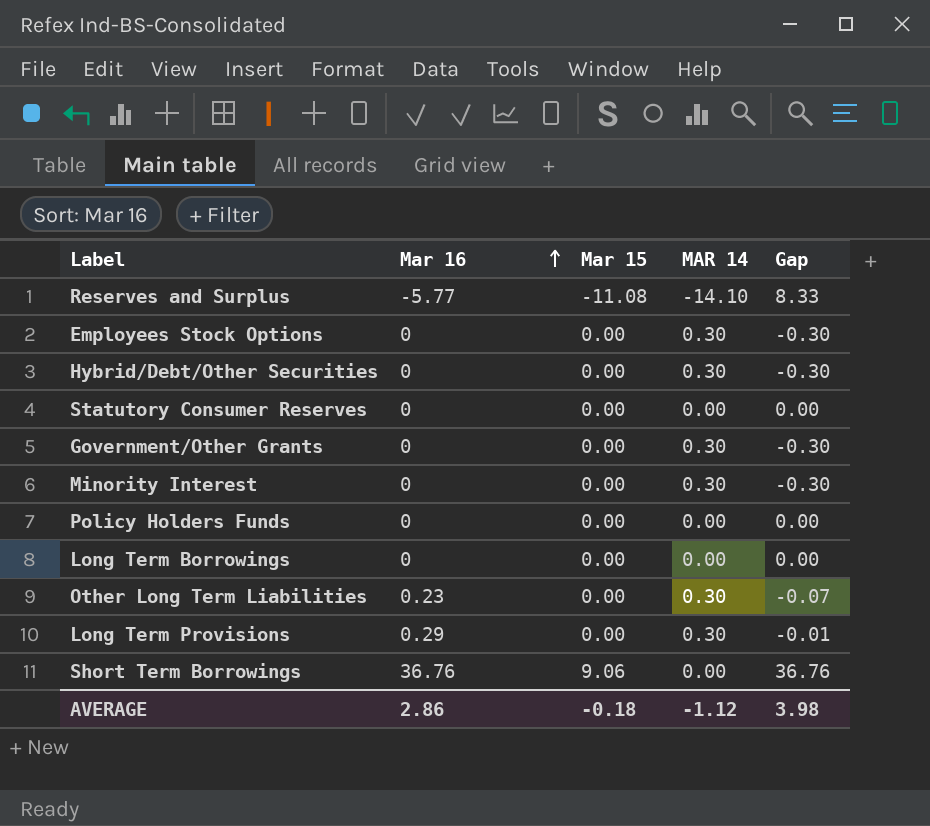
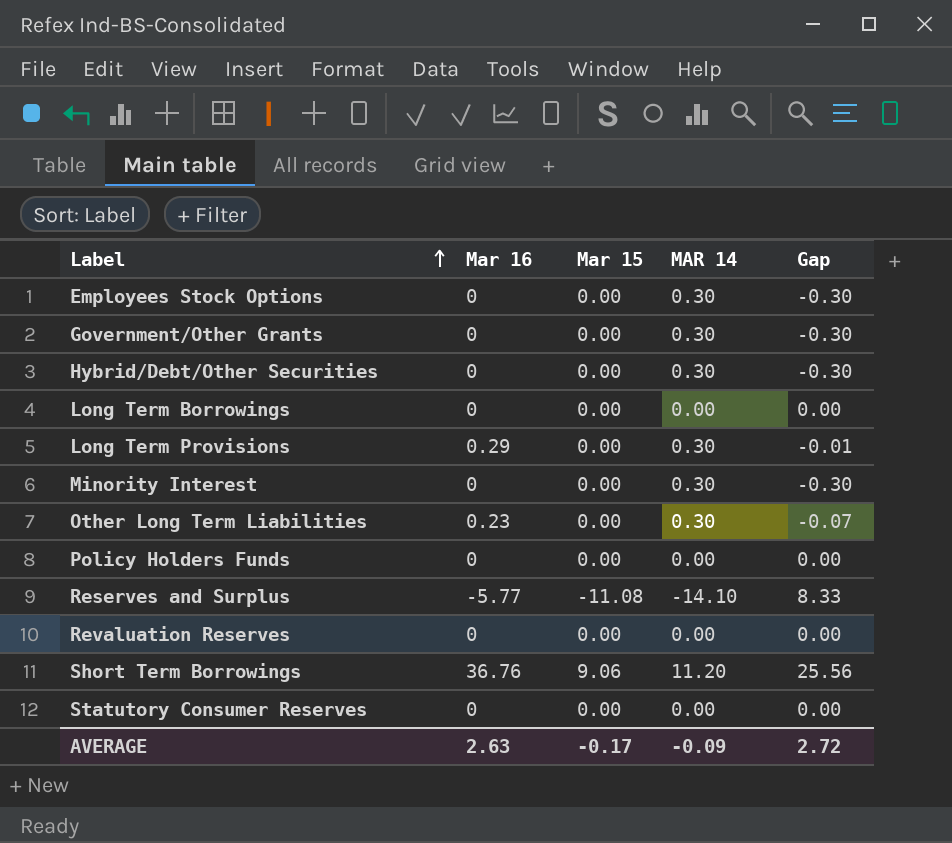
row order: Mar 16 ascending -> Label ascending
row Revaluation Reserves: none -> 0 | 0.00 | 0.00 | 0.00
Short Term Borrowings | MAR 14: 0.00 -> 11.20
Short Term Borrowings | Gap: 36.76 -> 25.56
AVERAGE | Mar 16: 2.86 -> 2.63
AVERAGE | Mar 15: -0.18 -> -0.17
AVERAGE | MAR 14: -1.12 -> -0.09
AVERAGE | Gap: 3.98 -> 2.72

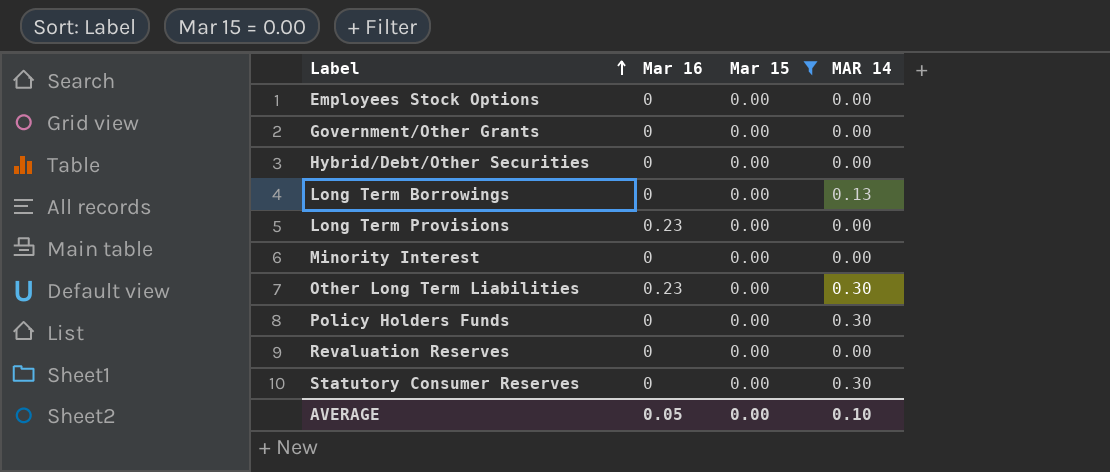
filter: none -> Mar 15 = 0.00
column Gap | formula: [Mar 16] - [MAR 14] -> none
Employees Stock Options | MAR 14: 0.30 -> 0.00
Government/Other Grants | MAR 14: 0.30 -> 0.00
Hybrid/Debt/Other Securities | MAR 14: 0.30 -> 0.00
Long Term Borrowings | MAR 14: 0.00 -> 0.13
Long Term Provisions | Mar 16: 0.29 -> 0.23
Long Term Provisions | MAR 14: 0.30 -> 0.00
Minority Interest | MAR 14: 0.30 -> 0.00
Policy Holders Funds | MAR 14: 0.00 -> 0.30
Statutory Consumer Reserves | MAR 14: 0.00 -> 0.30
AVERAGE | Mar 16: 2.63 -> 0.05
AVERAGE | Mar 15: -0.17 -> 0.00
AVERAGE | MAR 14: -0.09 -> 0.10

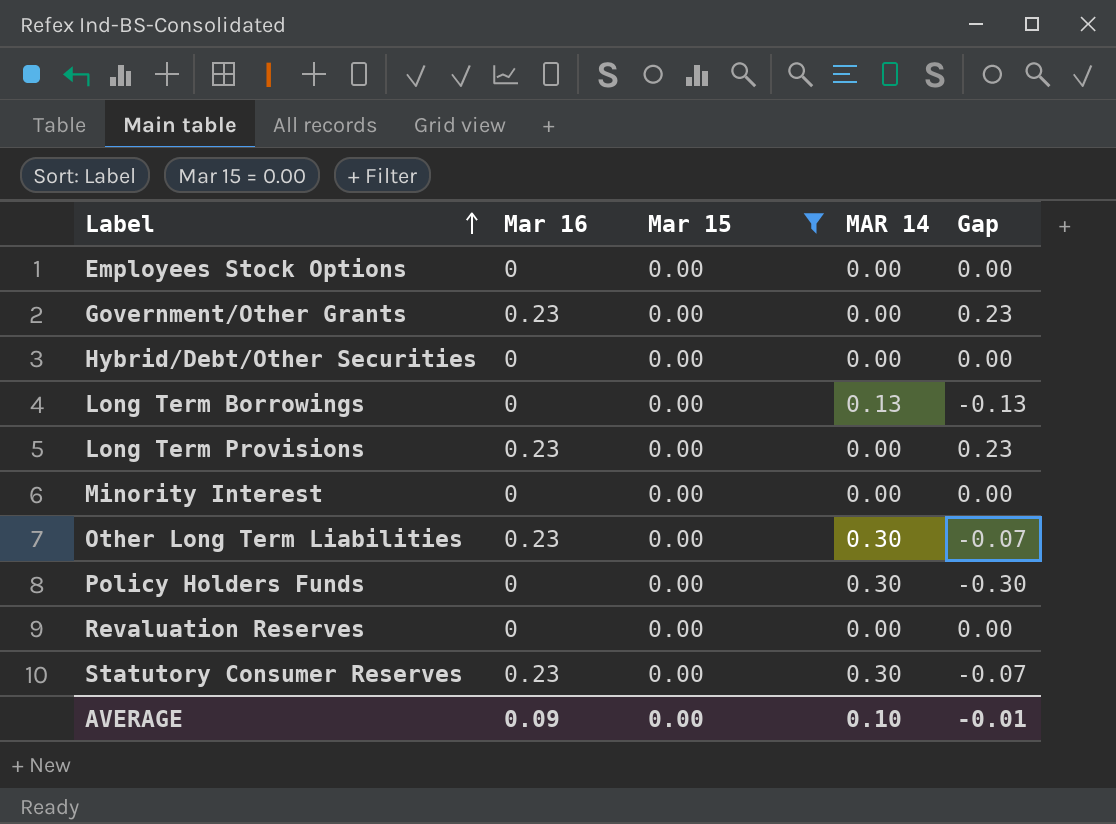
column Gap | formula: none -> [Mar 16] - [MAR 14]
Government/Other Grants | Mar 16: 0 -> 0.23
Statutory Consumer Reserves | Mar 16: 0 -> 0.23
AVERAGE | Mar 16: 0.05 -> 0.09

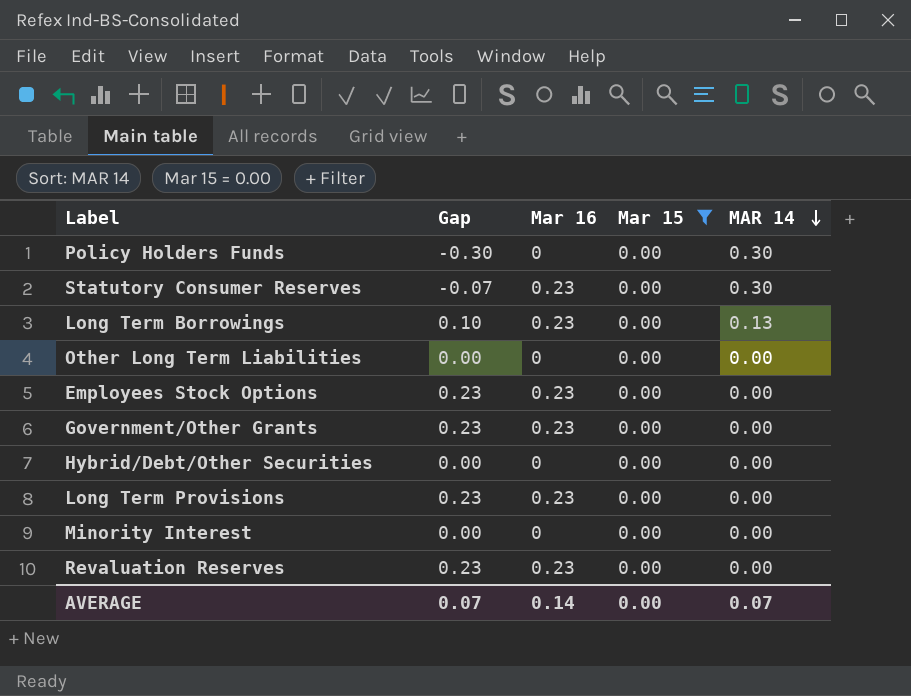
row order: Label ascending -> MAR 14 descending
column Gap | position: 5 -> 2
Long Term Borrowings | Gap: -0.13 -> 0.10
Long Term Borrowings | Mar 16: 0 -> 0.23
Other Long Term Liabilities | Gap: -0.07 -> 0.00
Other Long Term Liabilities | Mar 16: 0.23 -> 0
Other Long Term Liabilities | MAR 14: 0.30 -> 0.00
Employees Stock Options | Gap: 0.00 -> 0.23
Employees Stock Options | Mar 16: 0 -> 0.23
Revaluation Reserves | Gap: 0.00 -> 0.23
Revaluation Reserves | Mar 16: 0 -> 0.23
AVERAGE | Gap: -0.01 -> 0.07
AVERAGE | Mar 16: 0.09 -> 0.14
AVERAGE | MAR 14: 0.10 -> 0.07

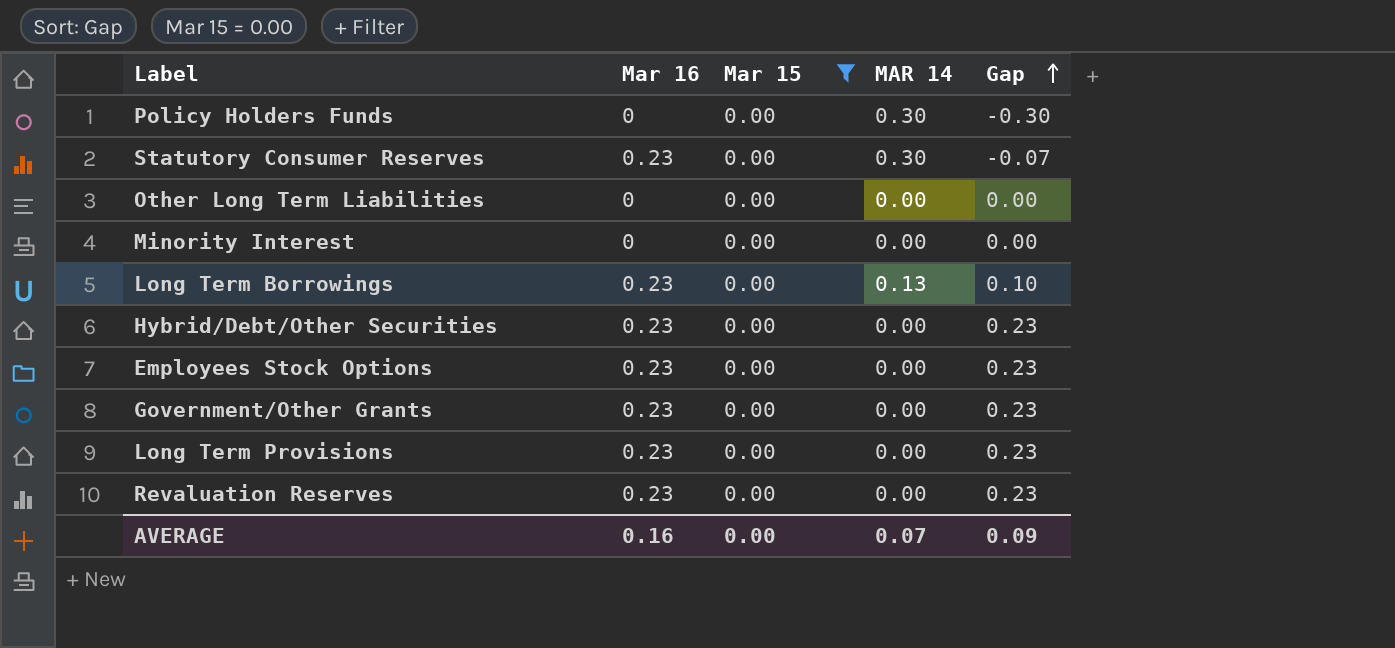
row order: MAR 14 descending -> Gap ascending
column Gap | position: 2 -> 5
Hybrid/Debt/Other Securities | Mar 16: 0 -> 0.23
Hybrid/Debt/Other Securities | Gap: 0.00 -> 0.23
AVERAGE | Mar 16: 0.14 -> 0.16
AVERAGE | Gap: 0.07 -> 0.09

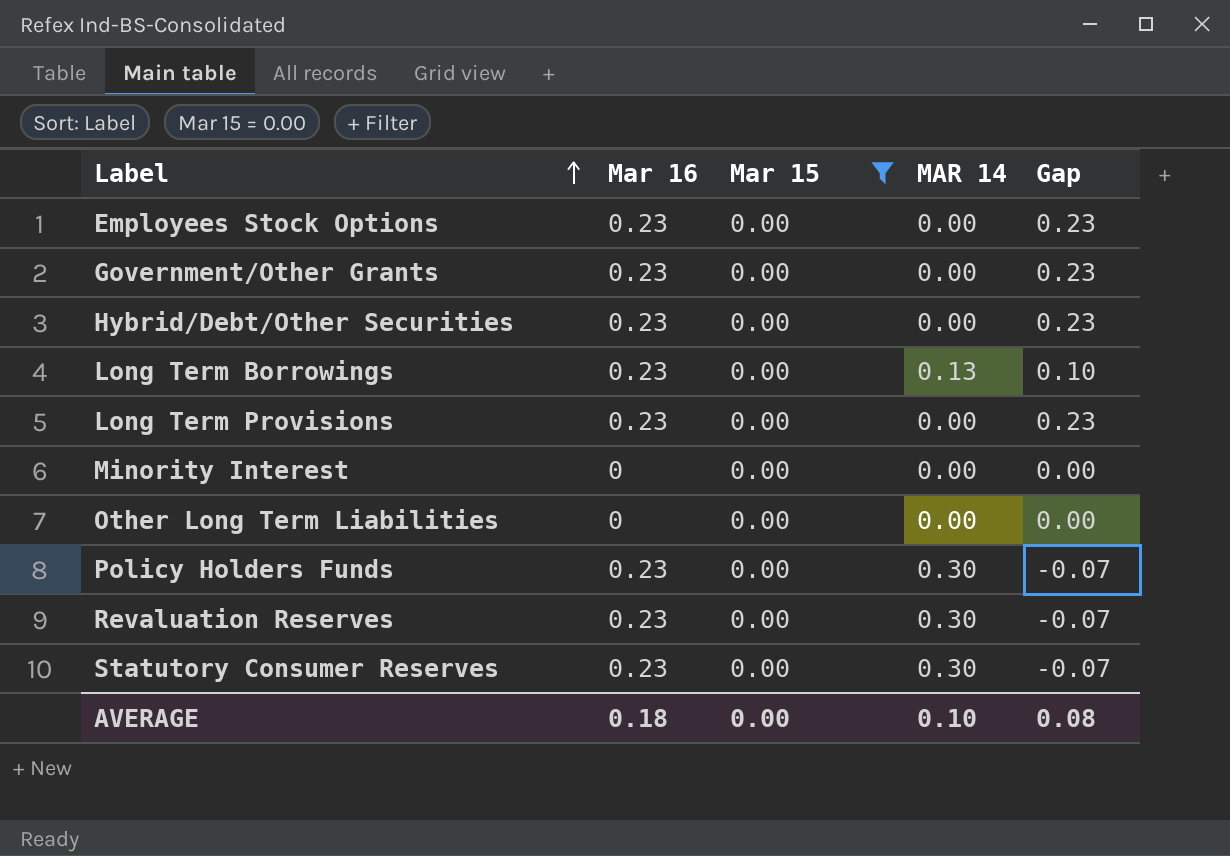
row order: Gap ascending -> Label ascending
Policy Holders Funds | Mar 16: 0 -> 0.23
Policy Holders Funds | Gap: -0.30 -> -0.07
Revaluation Reserves | MAR 14: 0.00 -> 0.30
Revaluation Reserves | Gap: 0.23 -> -0.07
AVERAGE | Mar 16: 0.16 -> 0.18
AVERAGE | MAR 14: 0.07 -> 0.10
AVERAGE | Gap: 0.09 -> 0.08

